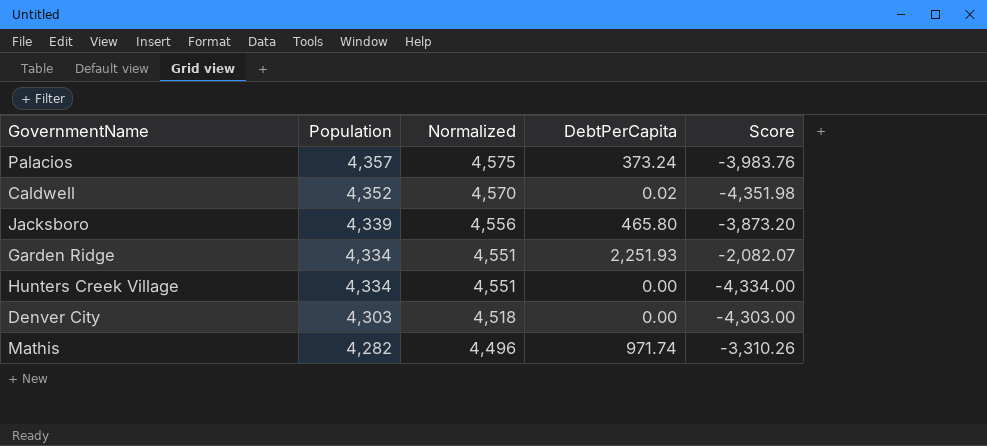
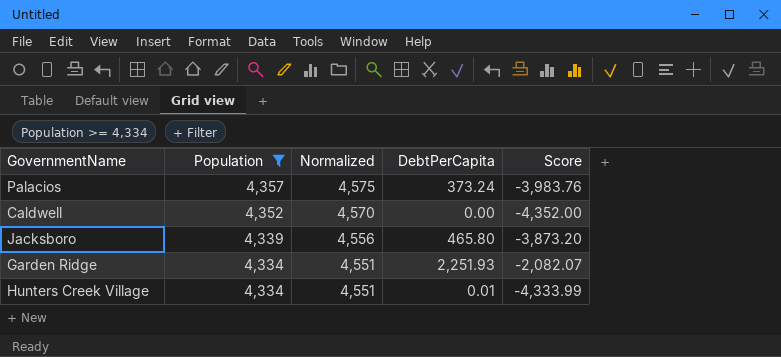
filter: none -> Population >= 4,334
Caldwell | DebtPerCapita: 0.02 -> 0.00
Caldwell | Score: -4,351.98 -> -4,352.00
Hunters Creek Village | DebtPerCapita: 0.00 -> 0.01
Hunters Creek Village | Score: -4,334.00 -> -4,333.99

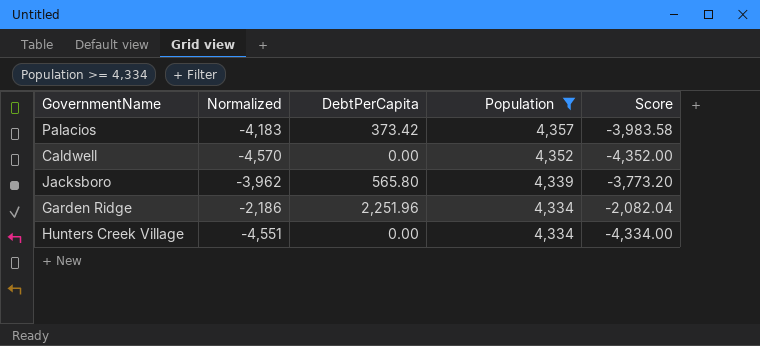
column Normalized | formula: [Population] * 1.05 -> [Score] * 1.05
column Population | position: 2 -> 4
Palacios | DebtPerCapita: 373.24 -> 373.42
Palacios | Score: -3,983.76 -> -3,983.58
Jacksboro | DebtPerCapita: 465.80 -> 565.80
Jacksboro | Score: -3,873.20 -> -3,773.20
Garden Ridge | DebtPerCapita: 2,251.93 -> 2,251.96
Garden Ridge | Score: -2,082.07 -> -2,082.04
Hunters Creek Village | DebtPerCapita: 0.01 -> 0.00
Hunters Creek Village | Score: -4,333.99 -> -4,334.00

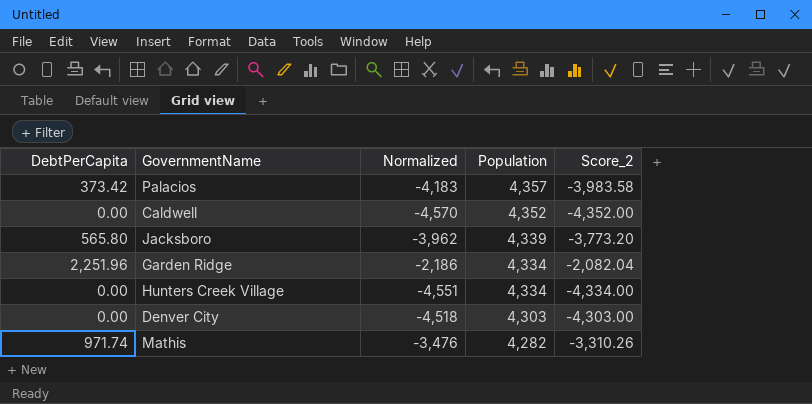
filter: Population >= 4,334 -> none
column DebtPerCapita | position: 3 -> 1
column name: Score -> Score_2

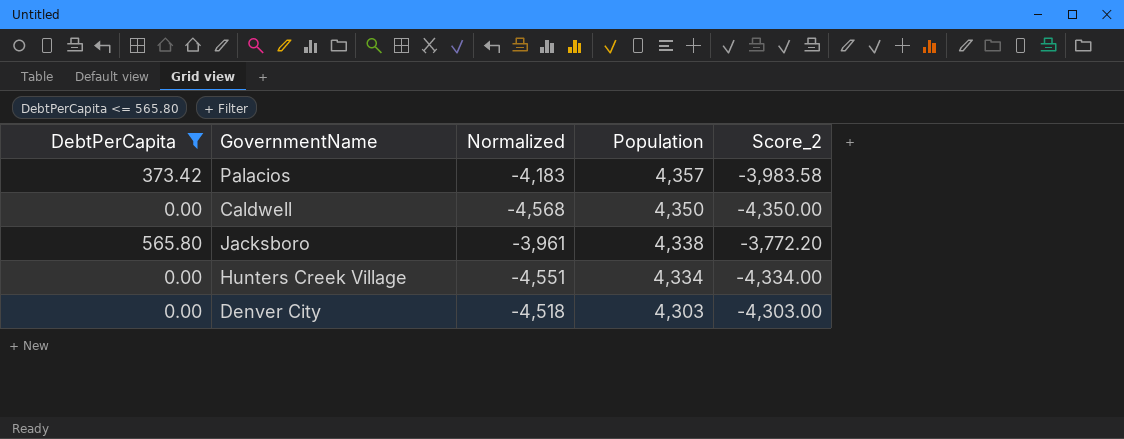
filter: none -> DebtPerCapita <= 565.80
Caldwell | Normalized: -4,570 -> -4,568
Caldwell | Population: 4,352 -> 4,350
Caldwell | Score_2: -4,352.00 -> -4,350.00
Jacksboro | Normalized: -3,962 -> -3,961
Jacksboro | Population: 4,339 -> 4,338
Jacksboro | Score_2: -3,773.20 -> -3,772.20

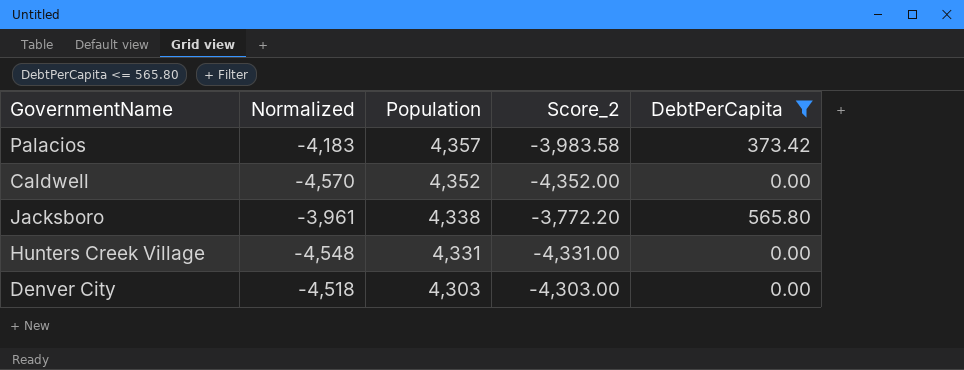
column DebtPerCapita | position: 1 -> 5
Caldwell | Normalized: -4,568 -> -4,570
Caldwell | Population: 4,350 -> 4,352
Caldwell | Score_2: -4,350.00 -> -4,352.00
Hunters Creek Village | Normalized: -4,551 -> -4,548
Hunters Creek Village | Population: 4,334 -> 4,331
Hunters Creek Village | Score_2: -4,334.00 -> -4,331.00

